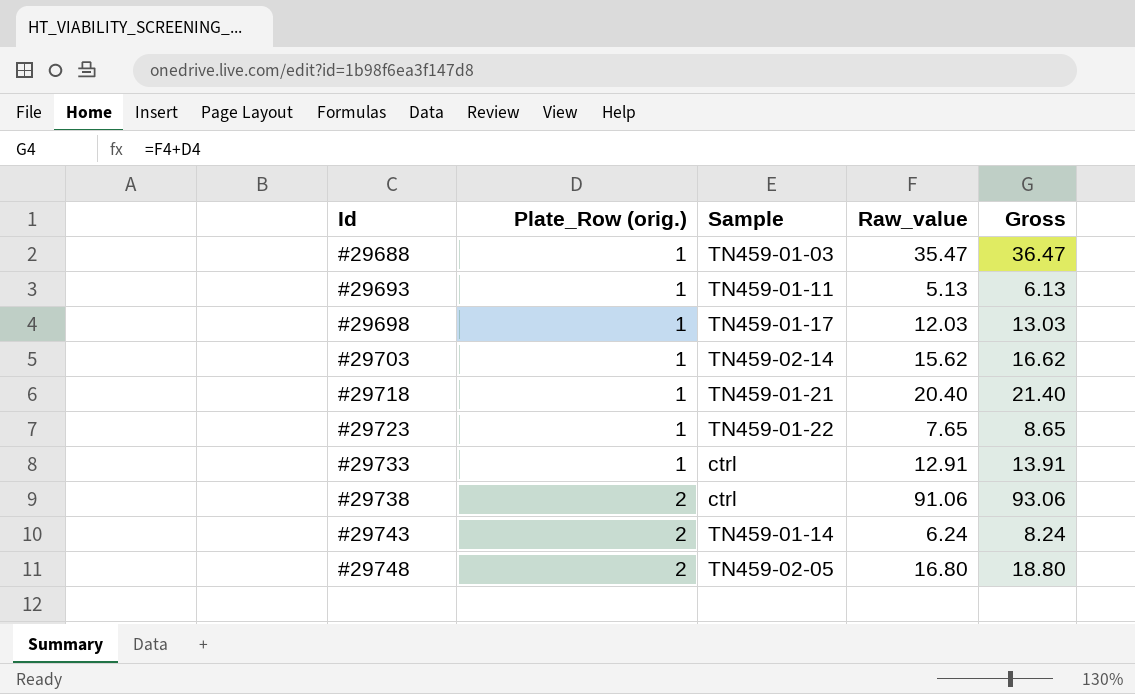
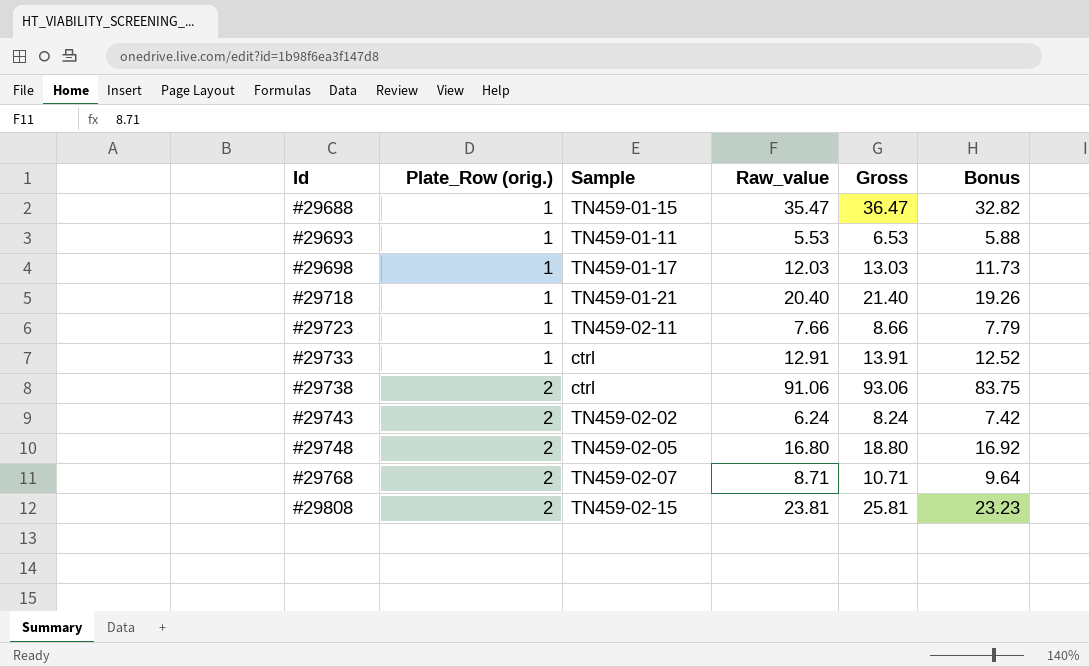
column Bonus | formula: none -> [Gross] * 0.9
row #29703: 1 | TN459-02-14 | 15.62 | 16.62 -> none
#29688 | Sample: TN459-01-03 -> TN459-01-15
#29693 | Raw_value: 5.13 -> 5.53
#29693 | Gross: 6.13 -> 6.53
#29723 | Sample: TN459-01-22 -> TN459-02-11
#29723 | Raw_value: 7.65 -> 7.66
#29723 | Gross: 8.65 -> 8.66
#29743 | Sample: TN459-01-14 -> TN459-02-02
row #29768: none -> 2 | TN459-02-07 | 8.71 | 10.71 | 9.64
row #29808: none -> 2 | TN459-02-15 | 23.81 | 25.81 | 23.23

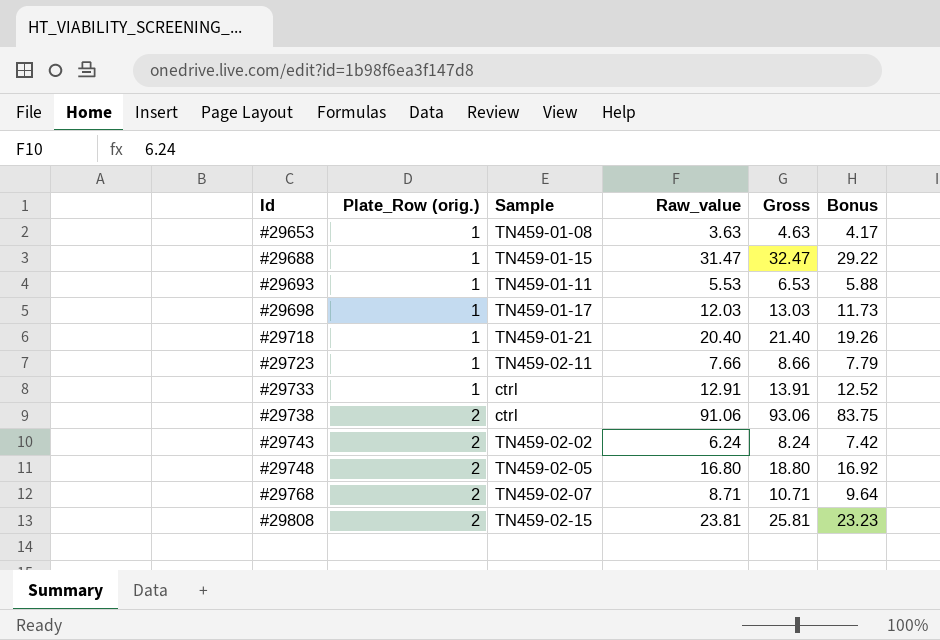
row #29653: none -> 1 | TN459-01-08 | 3.63 | 4.63 | 4.17
#29688 | Raw_value: 35.47 -> 31.47
#29688 | Gross: 36.47 -> 32.47
#29688 | Bonus: 32.82 -> 29.22

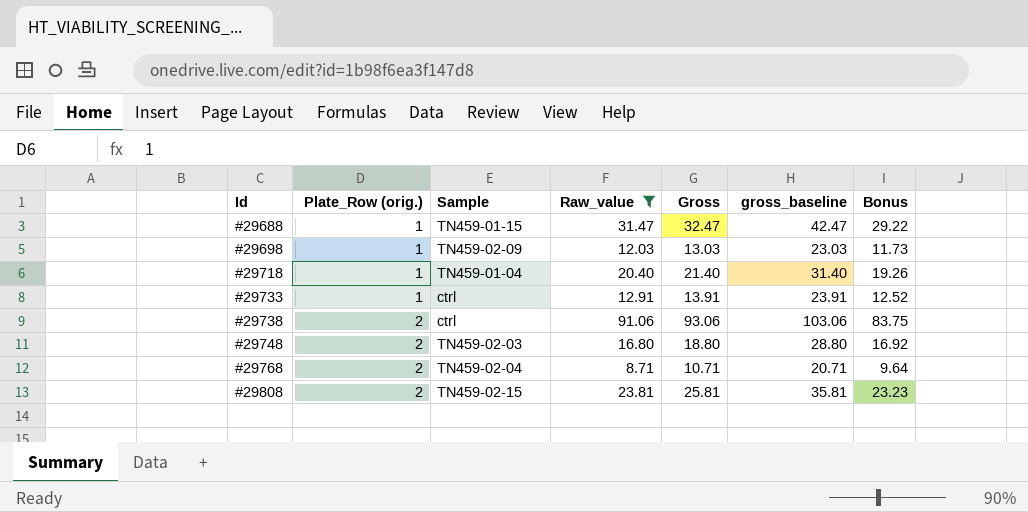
filter: none -> Raw_value >= 8.71
column gross_baseline | formula: none -> [Gross] + 10
#29698 | Sample: TN459-01-17 -> TN459-02-09
#29718 | Sample: TN459-01-21 -> TN459-01-04
#29748 | Sample: TN459-02-05 -> TN459-02-03
#29768 | Sample: TN459-02-07 -> TN459-02-04

